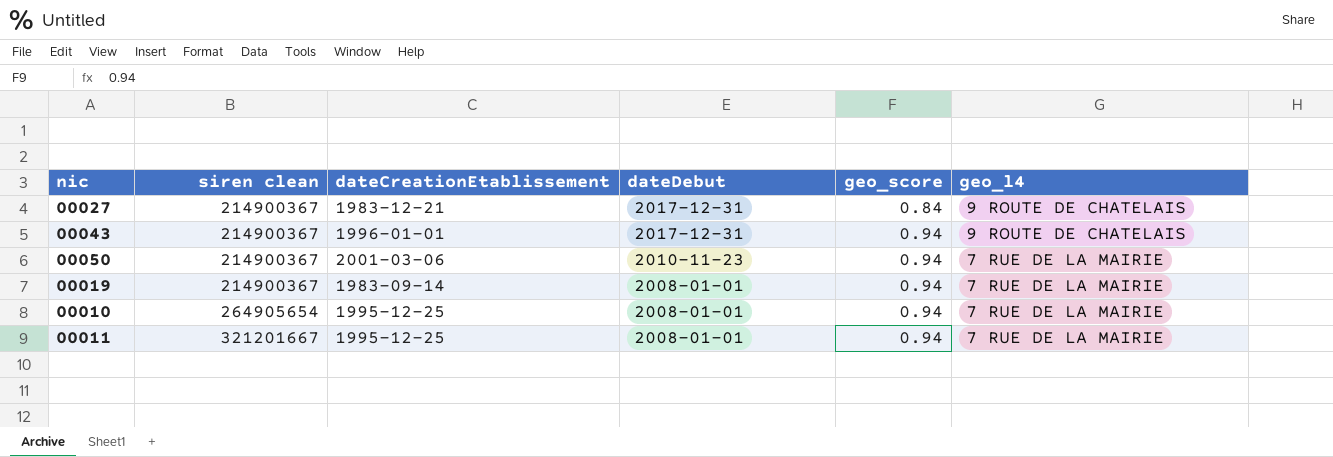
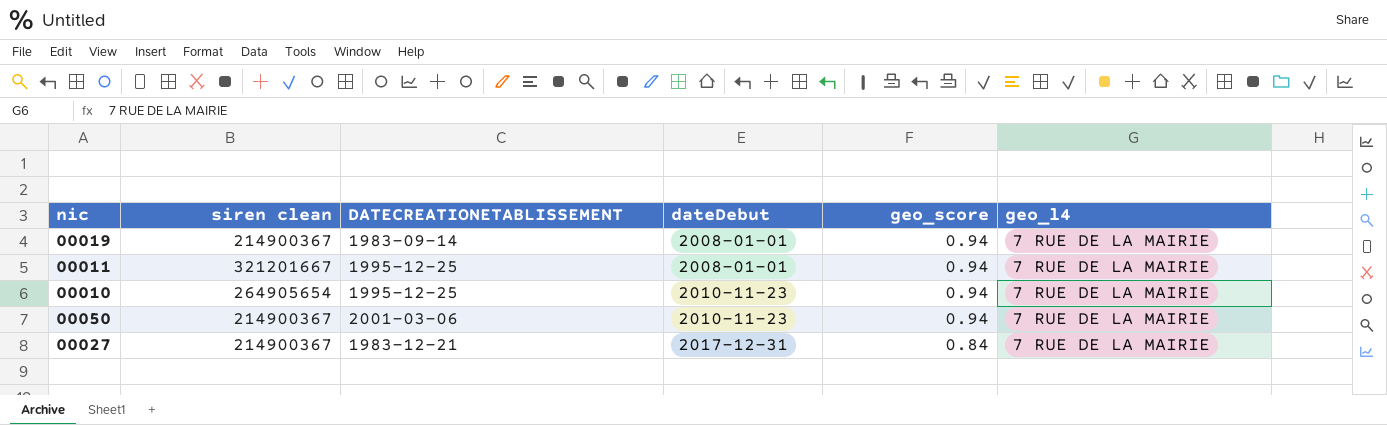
row order: siren clean ascending -> dateDebut ascending
column name: dateCreationEtablissement -> DATECREATIONETABLISSEMENT
row 00043: 214900367 | 1996-01-01 | 2017-12-31 | 0.94 | 9 ROUTE DE CHATELAIS -> none
00010 | dateDebut: 2008-01-01 -> 2010-11-23
00027 | geo_l4: 9 ROUTE DE CHATELAIS -> 7 RUE DE LA MAIRIE

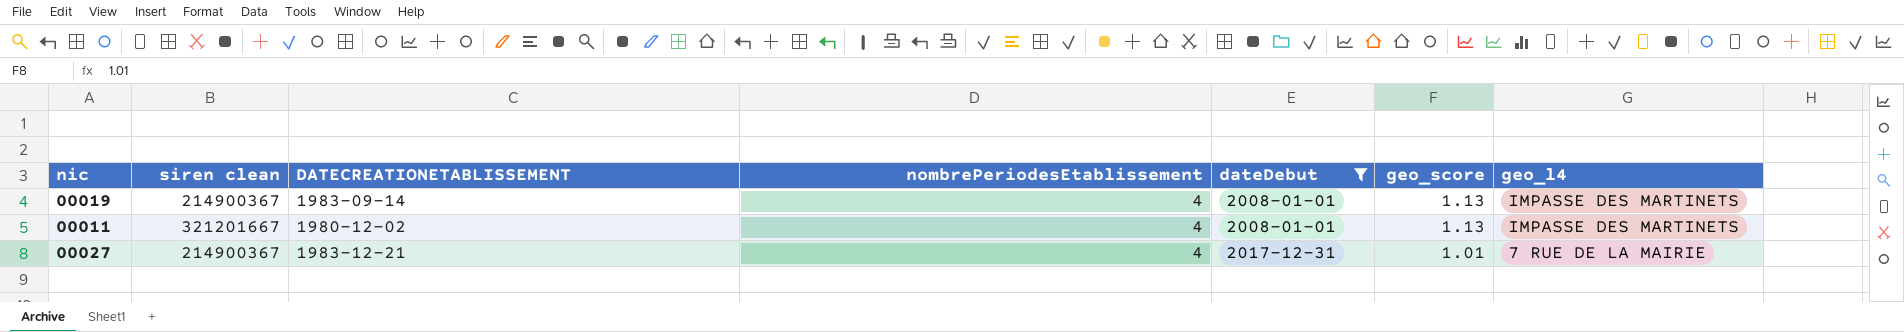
filter: none -> dateDebut != 2010-11-23
column nombrePeriodesEtablissement | position: none -> 4
00019 | geo_score: 0.94 -> 1.13
00019 | geo_l4: 7 RUE DE LA MAIRIE -> IMPASSE DES MARTINETS
00011 | DATECREATIONETABLISSEMENT: 1995-12-25 -> 1980-12-02
00011 | geo_score: 0.94 -> 1.13
00011 | geo_l4: 7 RUE DE LA MAIRIE -> IMPASSE DES MARTINETS
00027 | geo_score: 0.84 -> 1.01

